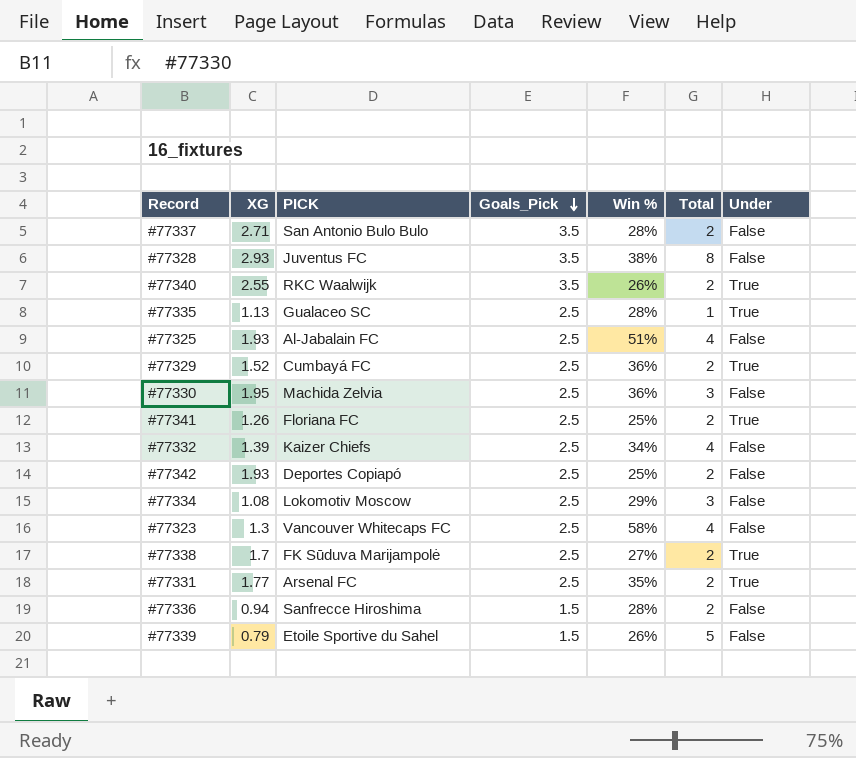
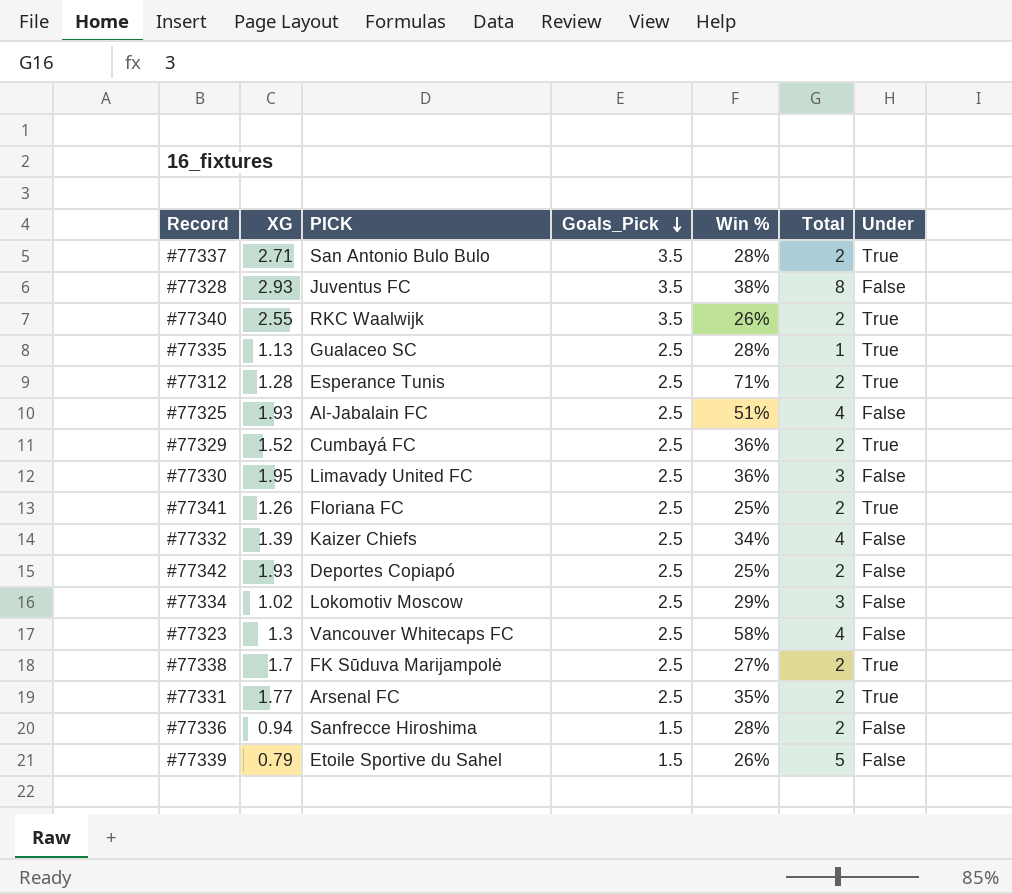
#77337 | Under: False -> True
row #77312: none -> 1.28 | Esperance Tunis | 2.5 | 71% | 2 | True
#77330 | PICK: Machida Zelvia -> Limavady United FC
#77334 | XG: 1.08 -> 1.02

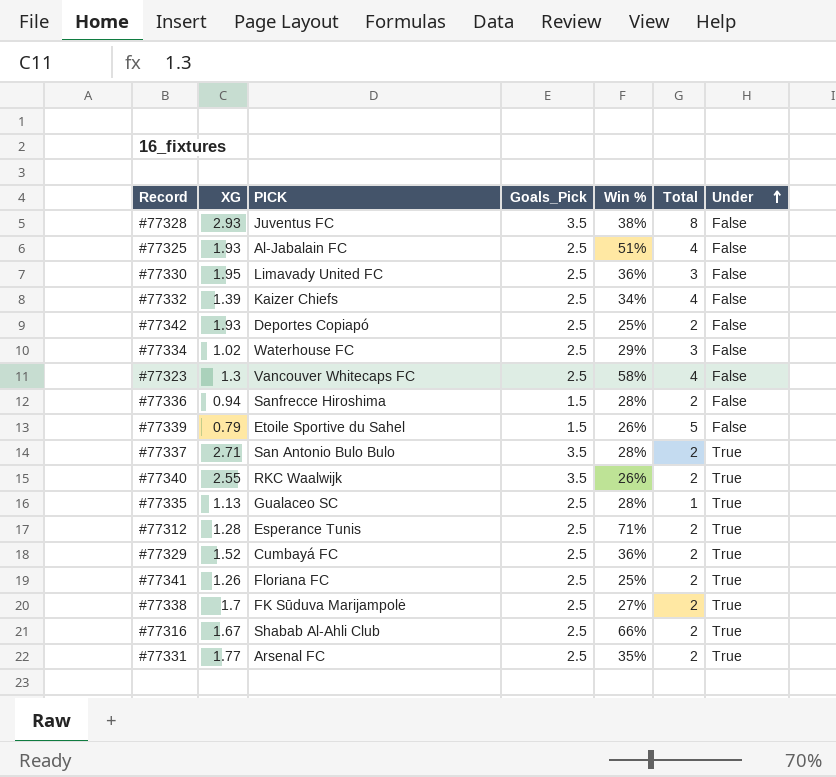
row order: Goals_Pick descending -> Under ascending
#77334 | PICK: Lokomotiv Moscow -> Waterhouse FC
row #77316: none -> 1.67 | Shabab Al-Ahli Club | 2.5 | 66% | 2 | True

